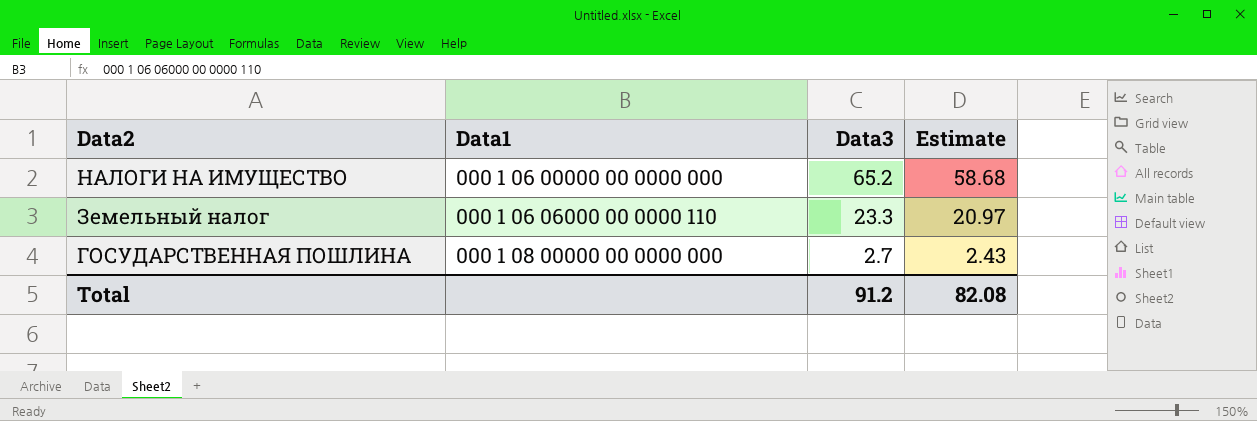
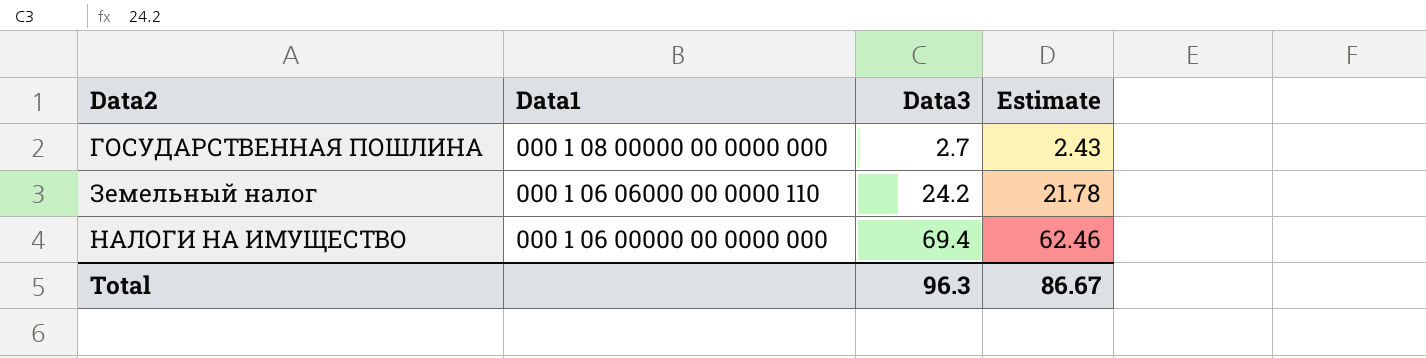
row order: Data2 descending -> Data2 ascending
Земельный налог | Data3: 23.3 -> 24.2
Земельный налог | Estimate: 20.97 -> 21.78
НАЛОГИ НА ИМУЩЕСТВО | Data3: 65.2 -> 69.4
НАЛОГИ НА ИМУЩЕСТВО | Estimate: 58.68 -> 62.46
Total | Data3: 91.2 -> 96.3
Total | Estimate: 82.08 -> 86.67

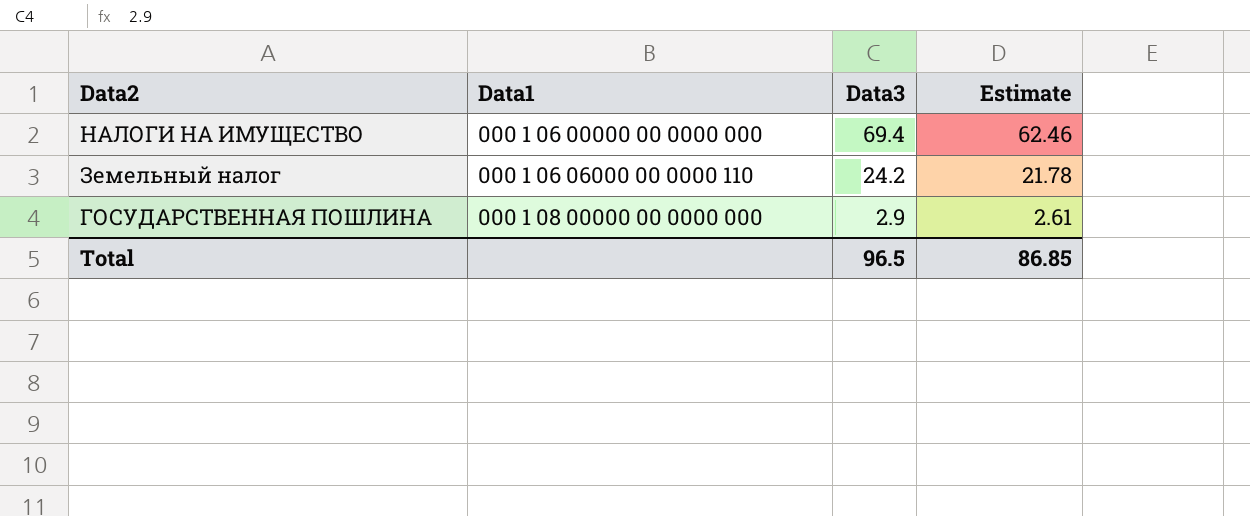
row order: Data2 ascending -> Data2 descending
ГОСУДАРСТВЕННАЯ ПОШЛИНА | Data3: 2.7 -> 2.9
ГОСУДАРСТВЕННАЯ ПОШЛИНА | Estimate: 2.43 -> 2.61
Total | Data3: 96.3 -> 96.5
Total | Estimate: 86.67 -> 86.85

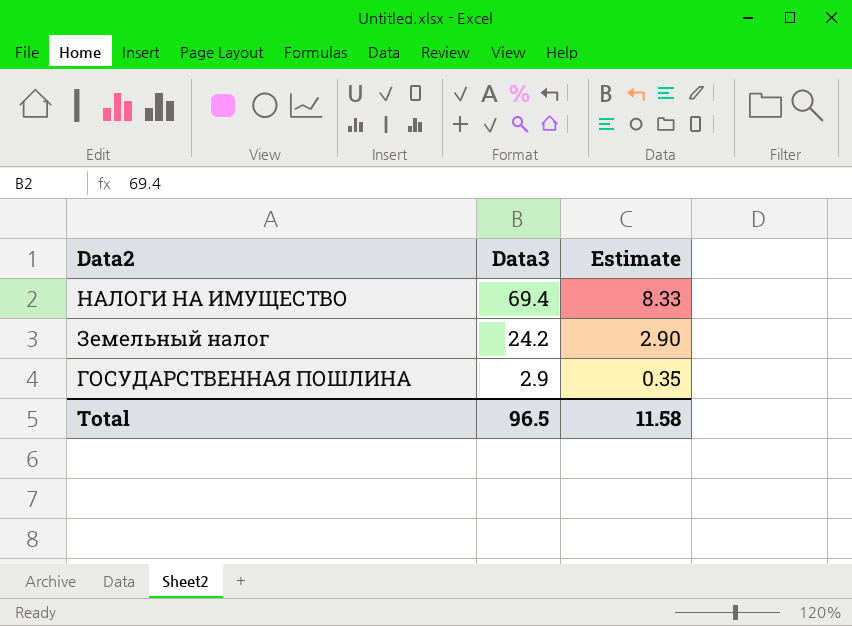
column Data1 | position: 2 -> none
column Estimate | formula: [Data3] * 0.9 -> [Data3] * 0.12
Total | Estimate: 86.85 -> 11.58

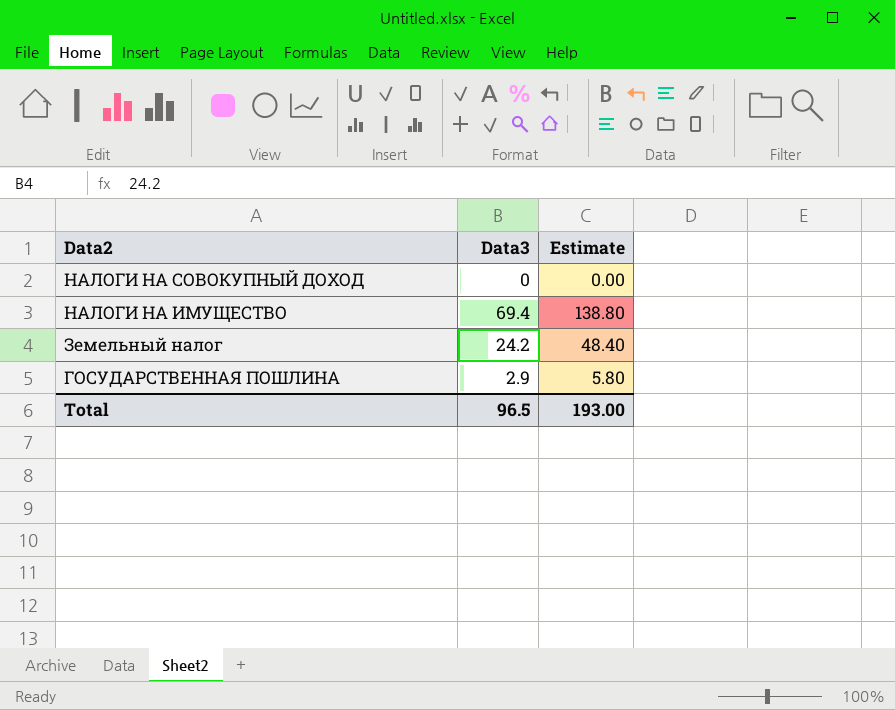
column Estimate | formula: [Data3] * 0.12 -> [Data3] * 2
row НАЛОГИ НА СОВОКУПНЫЙ ДОХОД: none -> 0 | 0.00
Total | Estimate: 11.58 -> 193.00

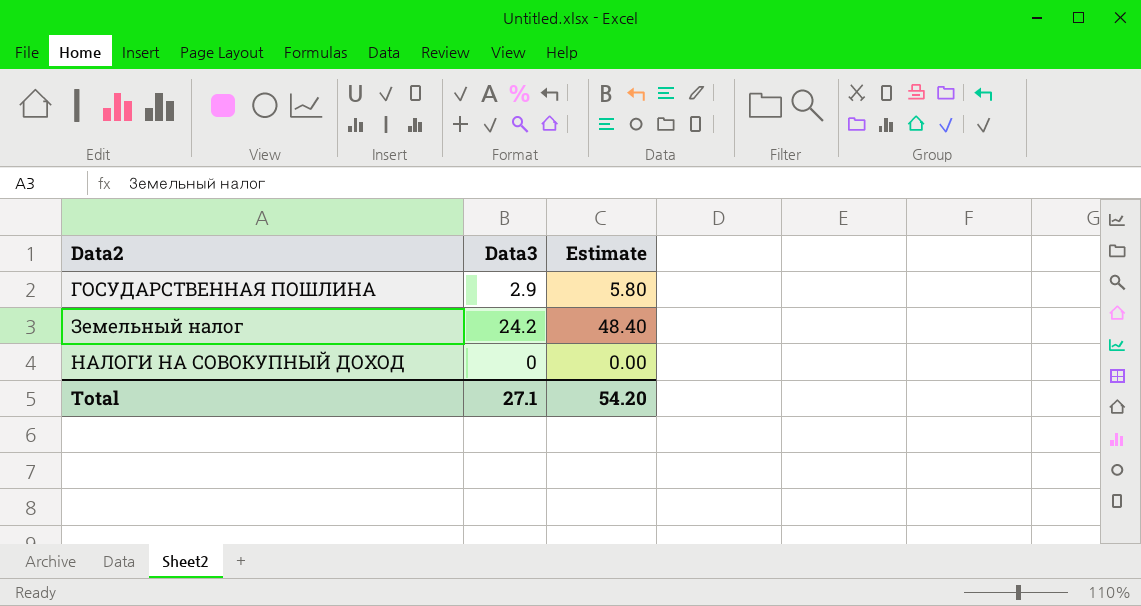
row order: Data2 descending -> Data2 ascending
row НАЛОГИ НА ИМУЩЕСТВО: 69.4 | 138.80 -> none
Total | Data3: 96.5 -> 27.1
Total | Estimate: 193.00 -> 54.20

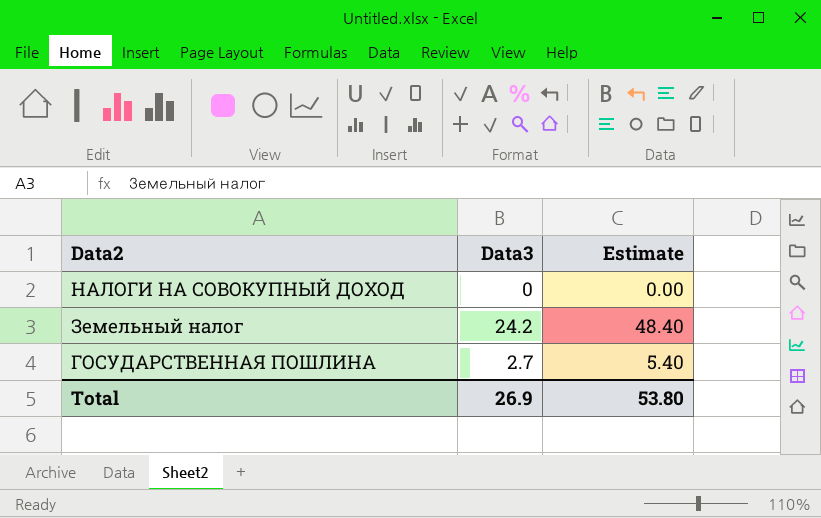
row order: Data2 ascending -> Data2 descending
ГОСУДАРСТВЕННАЯ ПОШЛИНА | Data3: 2.9 -> 2.7
ГОСУДАРСТВЕННАЯ ПОШЛИНА | Estimate: 5.80 -> 5.40
Total | Data3: 27.1 -> 26.9
Total | Estimate: 54.20 -> 53.80

